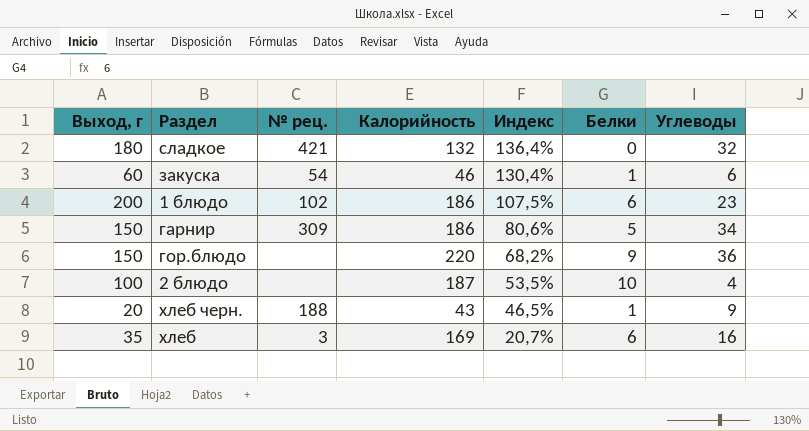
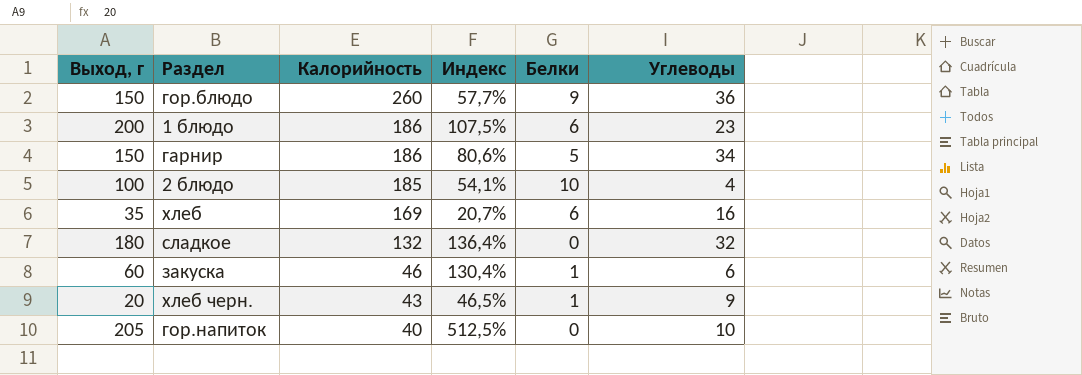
row order: Индекс descending -> Калорийность descending
column № рец. | position: 3 -> none
гор.блюдо | Калорийность: 220 -> 260
гор.блюдо | Индекс: 68,2% -> 57,7%
2 блюдо | Калорийность: 187 -> 185
2 блюдо | Индекс: 53,5% -> 54,1%
row гор.напиток: none -> 205 | 40 | 512,5% | 0 | 10

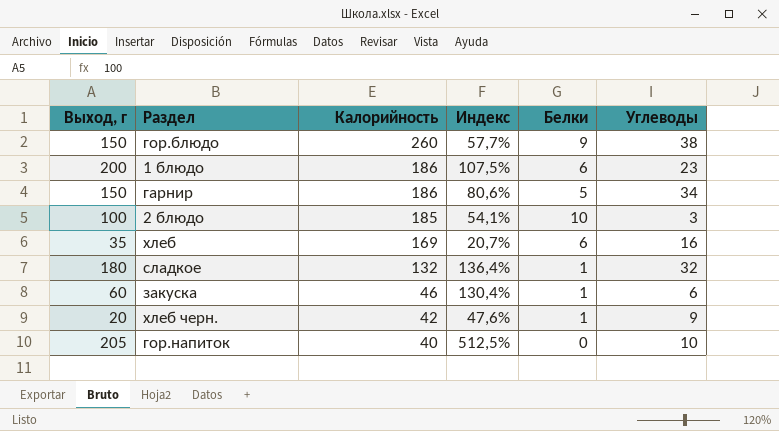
гор.блюдо | Углеводы: 36 -> 38
2 блюдо | Углеводы: 4 -> 3
сладкое | Белки: 0 -> 1
хлеб черн. | Калорийность: 43 -> 42
хлеб черн. | Индекс: 46,5% -> 47,6%

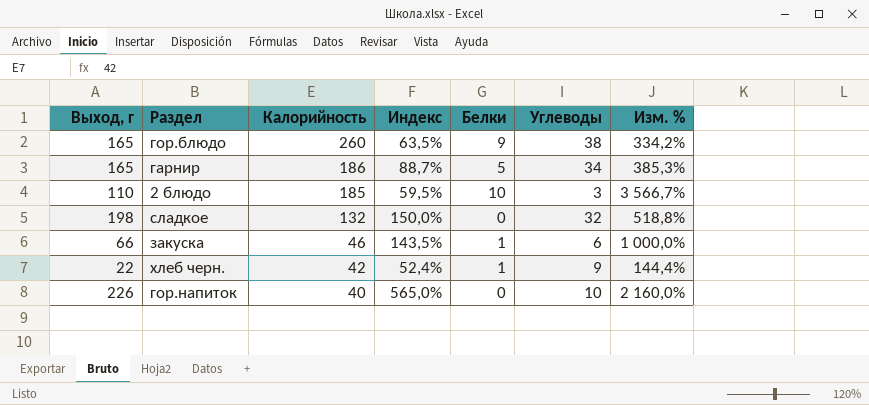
column Изм. % | formula: none -> ([Выход, г] - [Углеводы]) / [Углеводы]
row 1 блюдо: 200 | 186 | 107,5% | 6 | 23 -> none
row хлеб: 35 | 169 | 20,7% | 6 | 16 -> none
гор.блюдо | Выход, г: 150 -> 165
гор.блюдо | Индекс: 57,7% -> 63,5%
гарнир | Выход, г: 150 -> 165
гарнир | Индекс: 80,6% -> 88,7%
2 блюдо | Выход, г: 100 -> 110
2 блюдо | Индекс: 54,1% -> 59,5%
сладкое | Выход, г: 180 -> 198
сладкое | Индекс: 136,4% -> 150,0%
сладкое | Белки: 1 -> 0
закуска | Выход, г: 60 -> 66
закуска | Индекс: 130,4% -> 143,5%
хлеб черн. | Выход, г: 20 -> 22
хлеб черн. | Индекс: 47,6% -> 52,4%
гор.напиток | Выход, г: 205 -> 226
гор.напиток | Индекс: 512,5% -> 565,0%

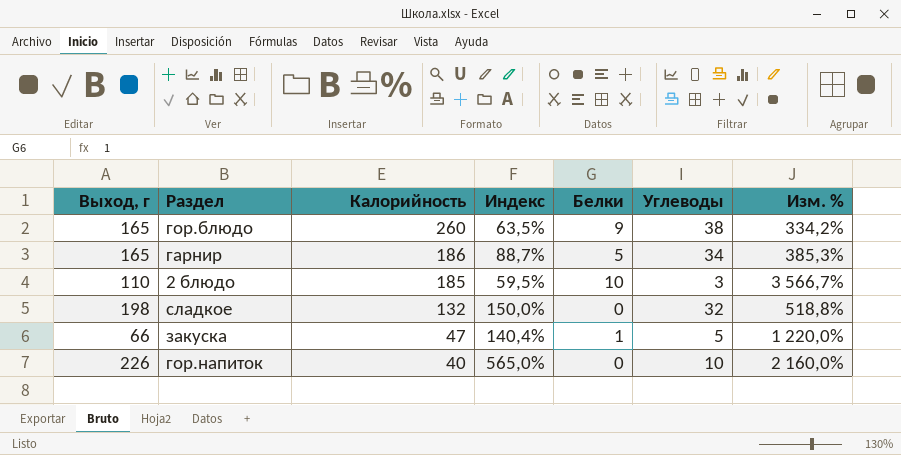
row хлеб черн.: 22 | 42 | 52,4% | 1 | 9 | 144,4% -> none
закуска | Калорийность: 46 -> 47
закуска | Индекс: 143,5% -> 140,4%
закуска | Углеводы: 6 -> 5
закуска | Изм. %: 1 000,0% -> 1 220,0%

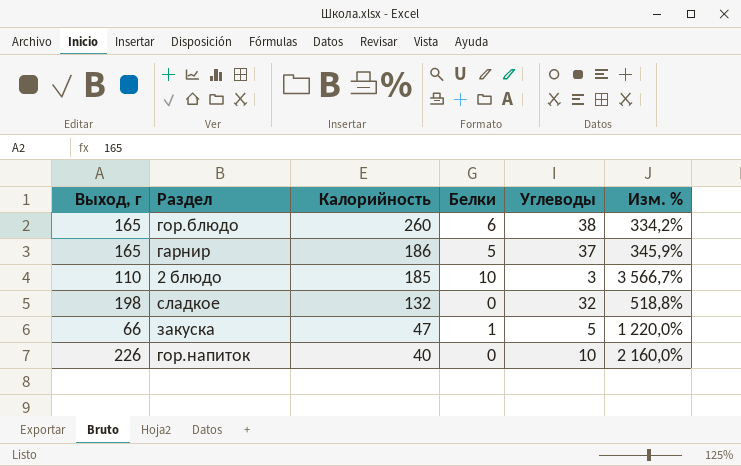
column Индекс | formula: [Выход, г] / [Калорийность] -> none
гор.блюдо | Белки: 9 -> 6
гарнир | Углеводы: 34 -> 37
гарнир | Изм. %: 385,3% -> 345,9%

